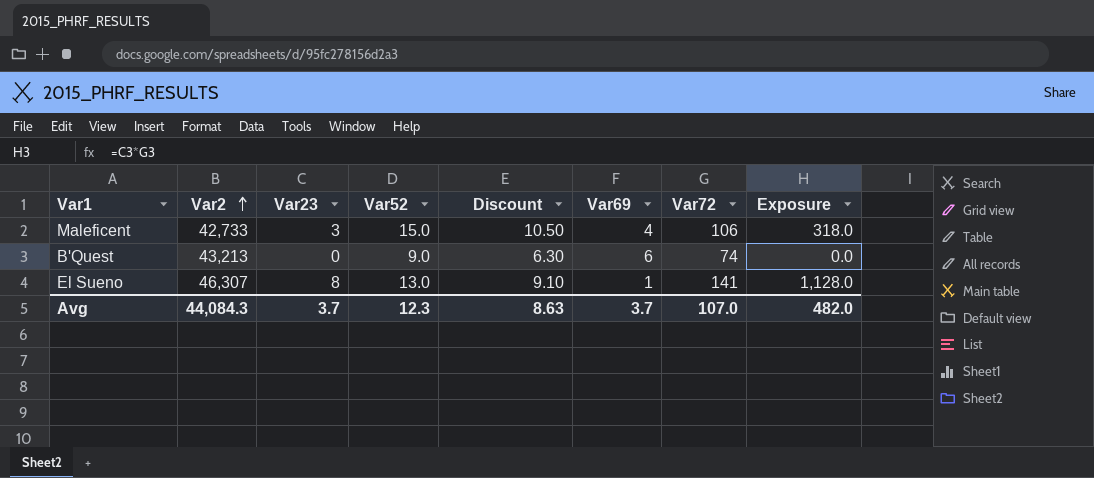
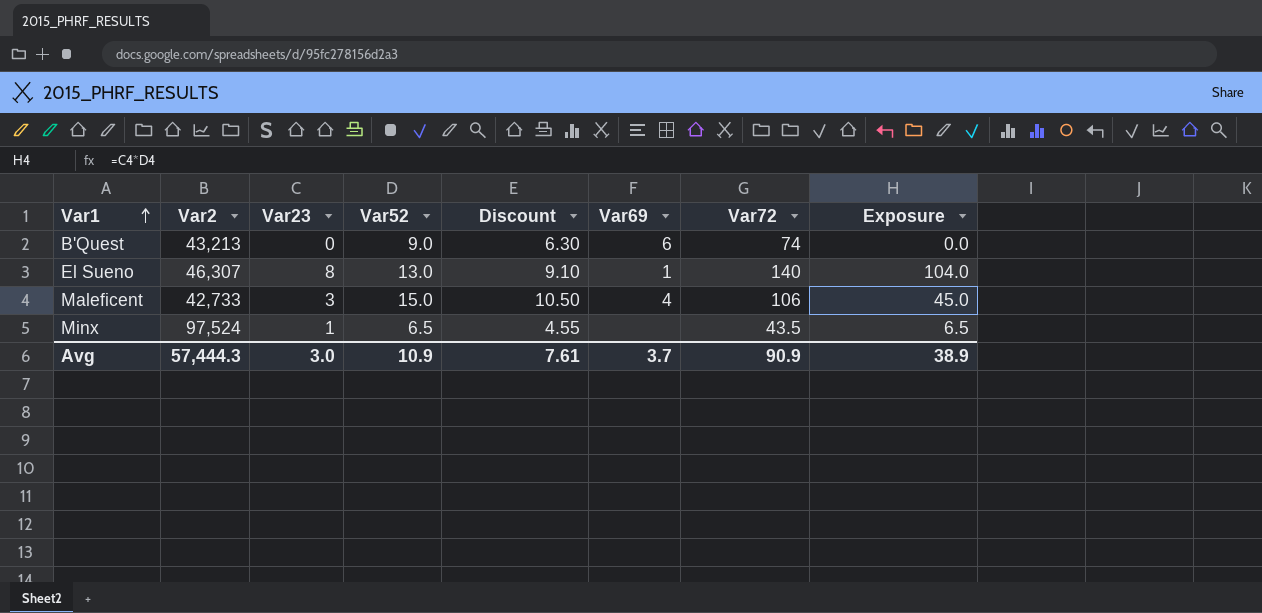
row order: Var2 ascending -> Var1 ascending
column Exposure | formula: [Var23] * [Var72] -> [Var23] * [Var52]
El Sueno | Var72: 141 -> 140
row Minx: none -> 97,524 | 1 | 6.5 | 4.55 | none | 43.5 | 6.5
Avg | Var2: 44,084.3 -> 57,444.3
Avg | Var23: 3.7 -> 3.0
Avg | Var52: 12.3 -> 10.9
Avg | Discount: 8.63 -> 7.61
Avg | Var72: 107.0 -> 90.9
Avg | Exposure: 482.0 -> 38.9

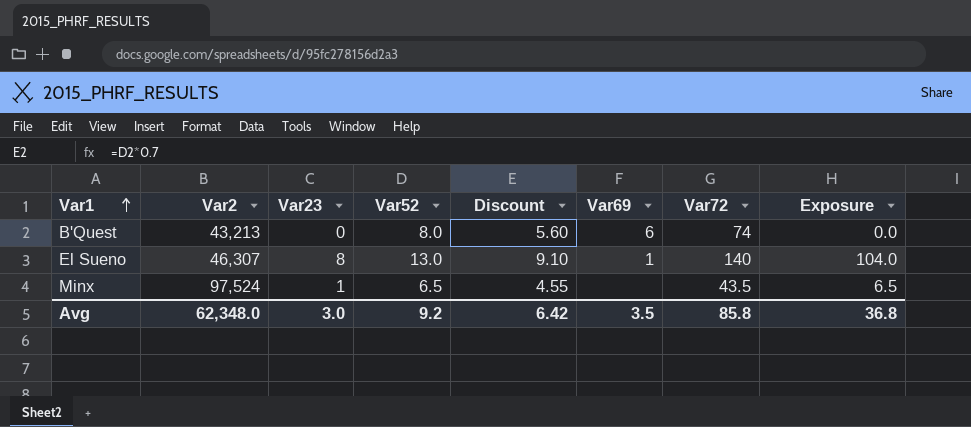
row Maleficent: 42,733 | 3 | 15.0 | 10.50 | 4 | 106 | 45.0 -> none
B'Quest | Var52: 9.0 -> 8.0
B'Quest | Discount: 6.30 -> 5.60
Avg | Var2: 57,444.3 -> 62,348.0
Avg | Var52: 10.9 -> 9.2
Avg | Discount: 7.61 -> 6.42
Avg | Var69: 3.7 -> 3.5
Avg | Var72: 90.9 -> 85.8
Avg | Exposure: 38.9 -> 36.8

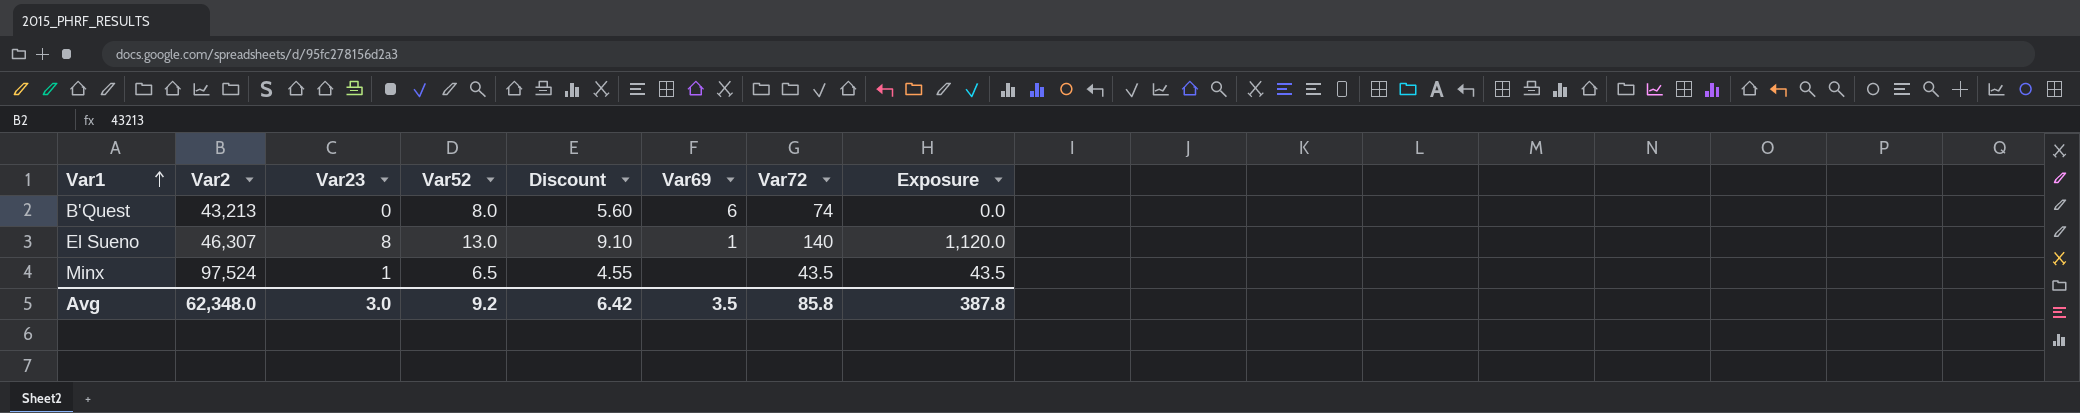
column Exposure | formula: [Var23] * [Var52] -> [Var23] * [Var72]
Avg | Exposure: 36.8 -> 387.8

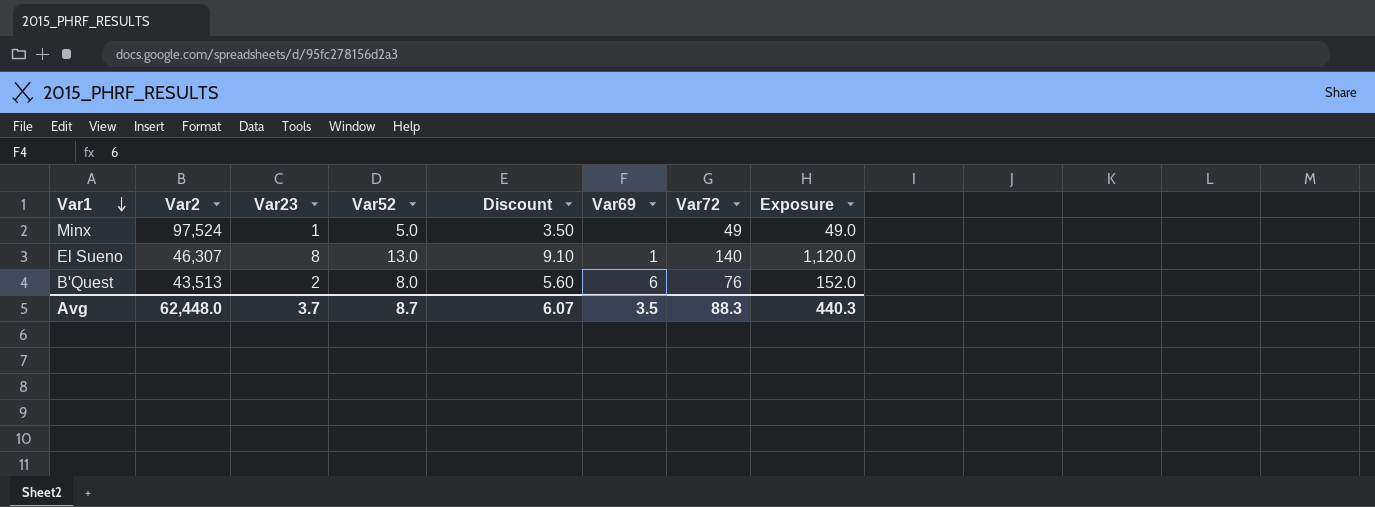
row order: Var1 ascending -> Var1 descending
Minx | Var52: 6.5 -> 5.0
Minx | Discount: 4.55 -> 3.50
Minx | Var72: 43.5 -> 49
Minx | Exposure: 43.5 -> 49.0
B'Quest | Var2: 43,213 -> 43,513
B'Quest | Var23: 0 -> 2
B'Quest | Var72: 74 -> 76
B'Quest | Exposure: 0.0 -> 152.0
Avg | Var2: 62,348.0 -> 62,448.0
Avg | Var23: 3.0 -> 3.7
Avg | Var52: 9.2 -> 8.7
Avg | Discount: 6.42 -> 6.07
Avg | Var72: 85.8 -> 88.3
Avg | Exposure: 387.8 -> 440.3

